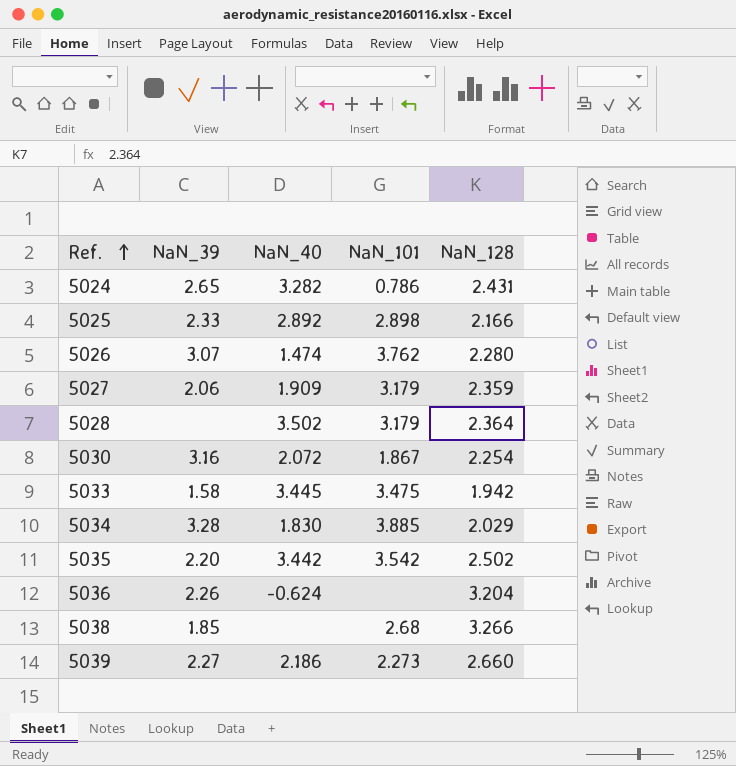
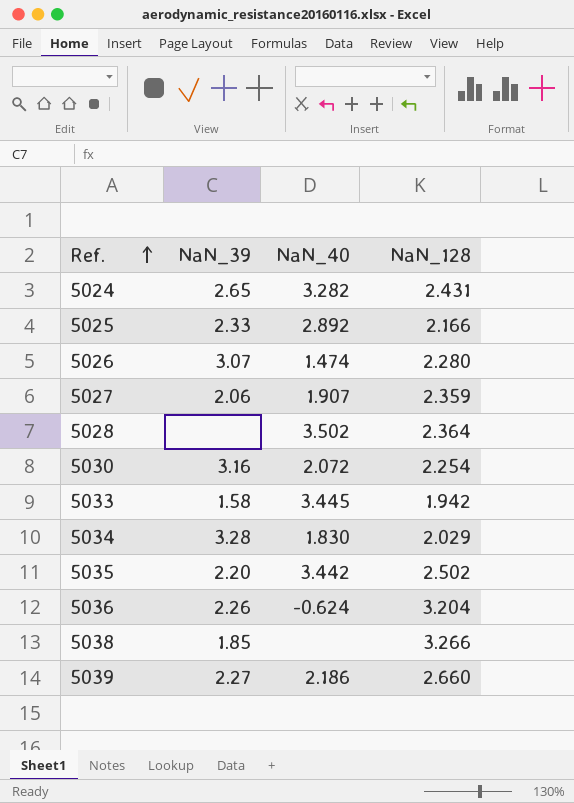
column NaN_101 | position: 4 -> none
5027 | NaN_40: 1.909 -> 1.907

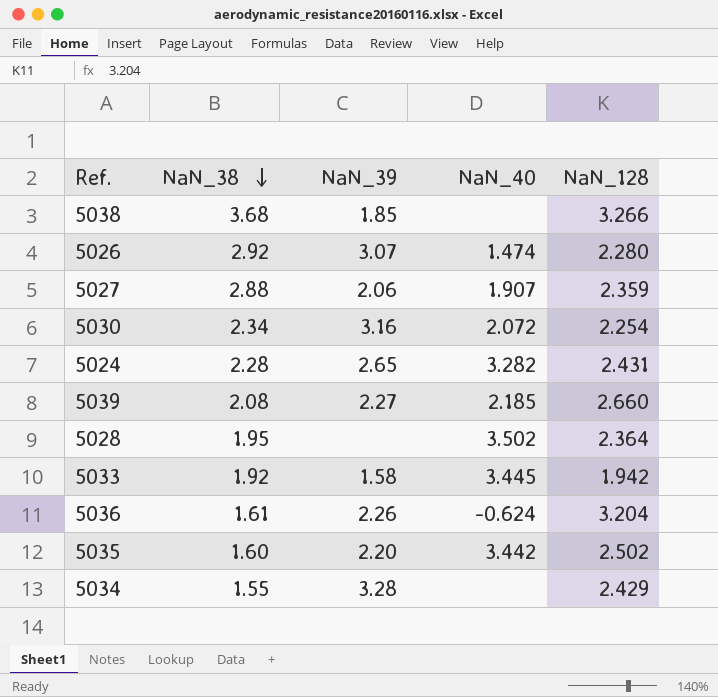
row order: Ref. ascending -> NaN_38 descending
column NaN_38 | position: none -> 2
row 5025: 2.33 | 2.892 | 2.166 -> none
5039 | NaN_40: 2.186 -> 2.185
5034 | NaN_40: 1.830 -> none
5034 | NaN_128: 2.029 -> 2.429

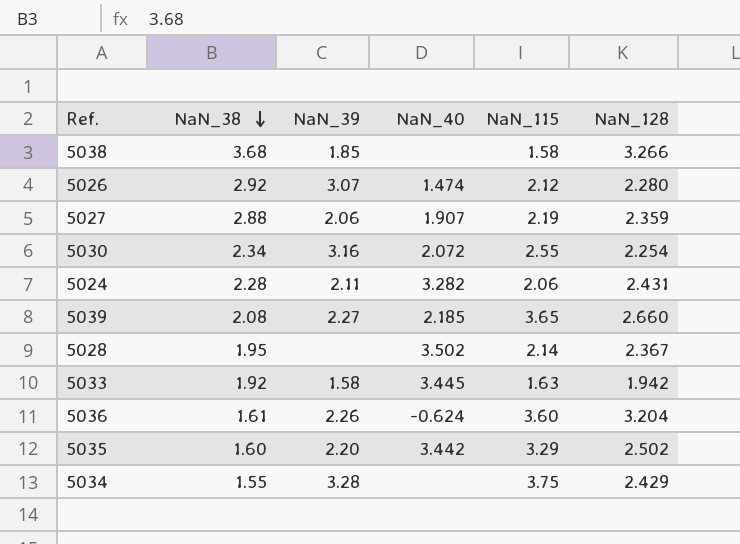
column NaN_115 | position: none -> 5
5024 | NaN_39: 2.65 -> 2.11
5028 | NaN_128: 2.364 -> 2.367

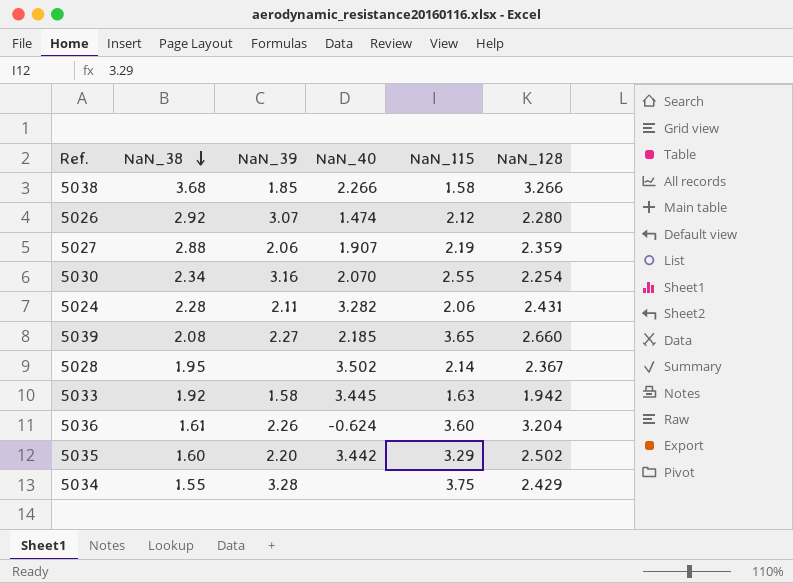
5038 | NaN_40: none -> 2.266
5030 | NaN_40: 2.072 -> 2.070

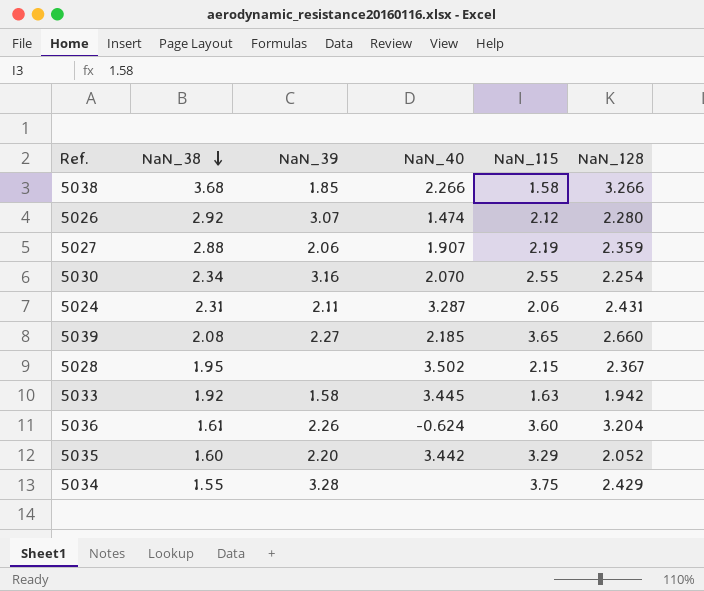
5024 | NaN_38: 2.28 -> 2.31
5024 | NaN_40: 3.282 -> 3.287
5028 | NaN_115: 2.14 -> 2.15
5035 | NaN_128: 2.502 -> 2.052

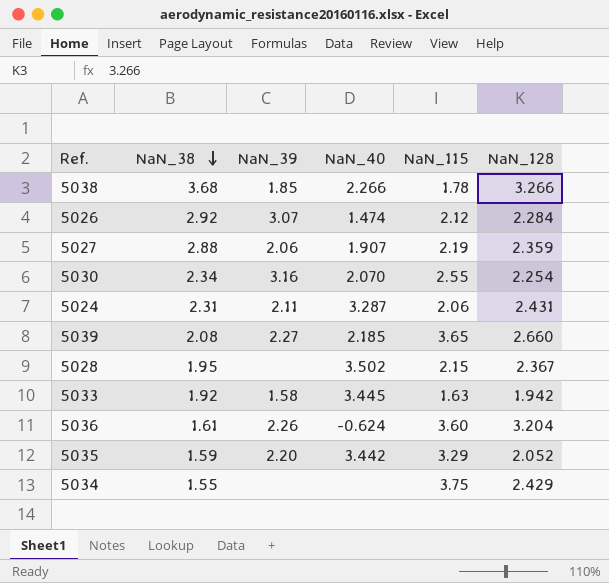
5038 | NaN_115: 1.58 -> 1.78
5026 | NaN_128: 2.280 -> 2.284
5035 | NaN_38: 1.60 -> 1.59
5034 | NaN_39: 3.28 -> none

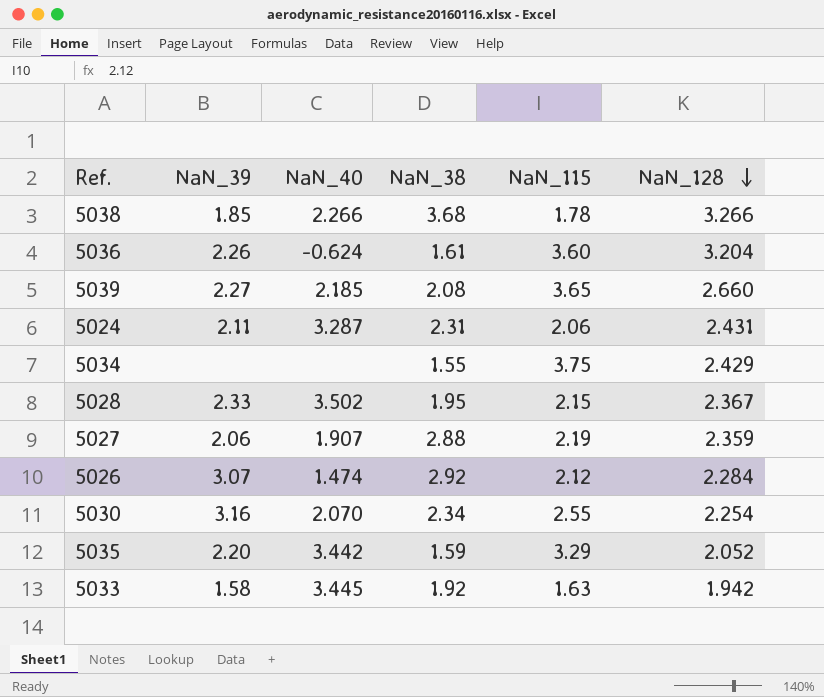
row order: NaN_38 descending -> NaN_128 descending
column NaN_38 | position: 2 -> 4
5028 | NaN_39: none -> 2.33

